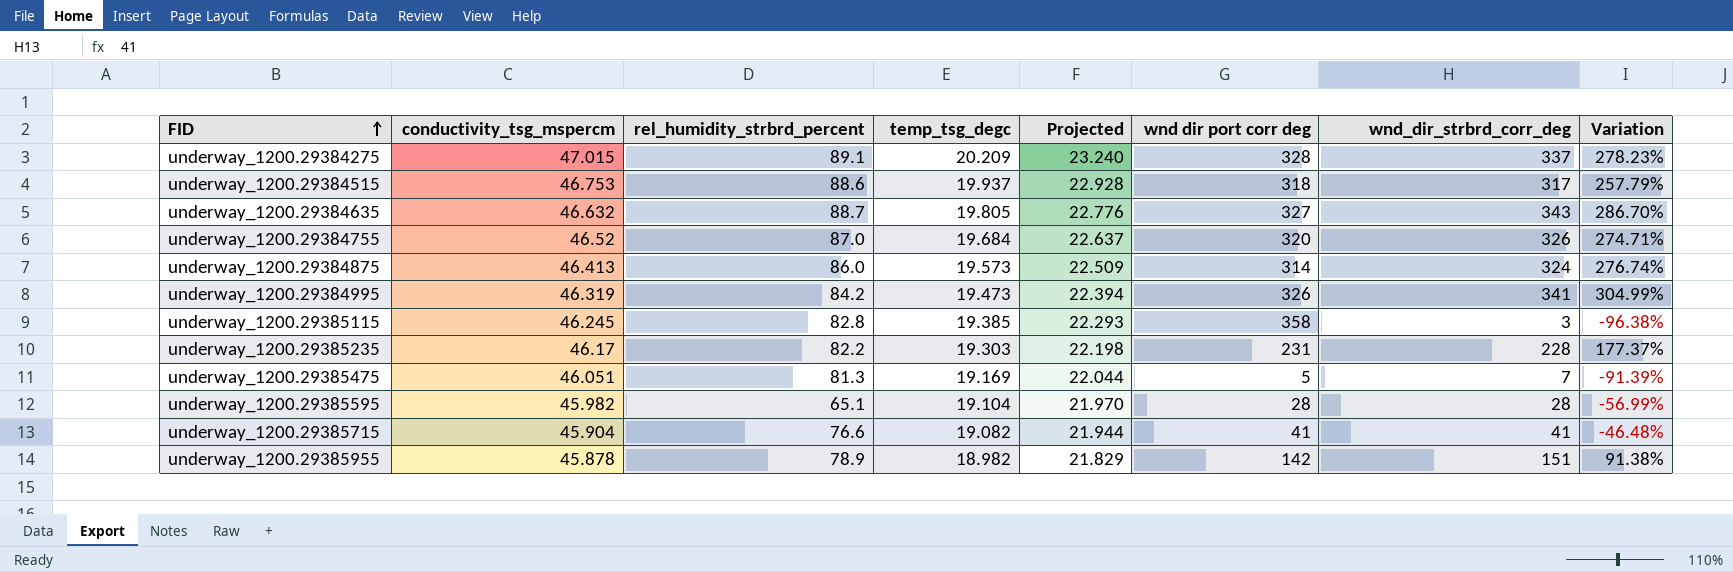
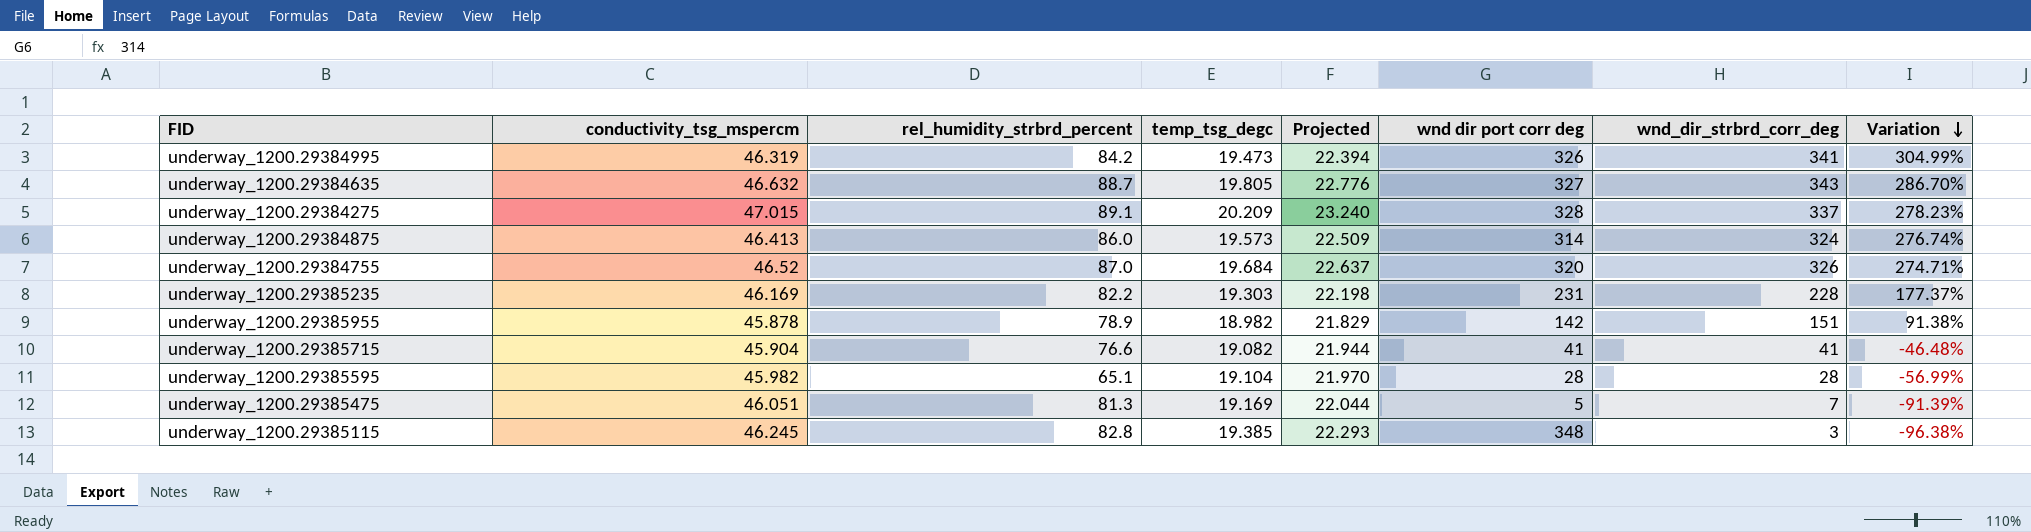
row order: FID ascending -> Variation descending
row underway_1200.29384515: 46.753 | 88.6 | 19.937 | 22.928 | 318 | 317 | 257.79% -> none
underway_1200.29385235 | conductivity_tsg_mspercm: 46.17 -> 46.169
underway_1200.29385115 | wnd dir port corr deg: 358 -> 348

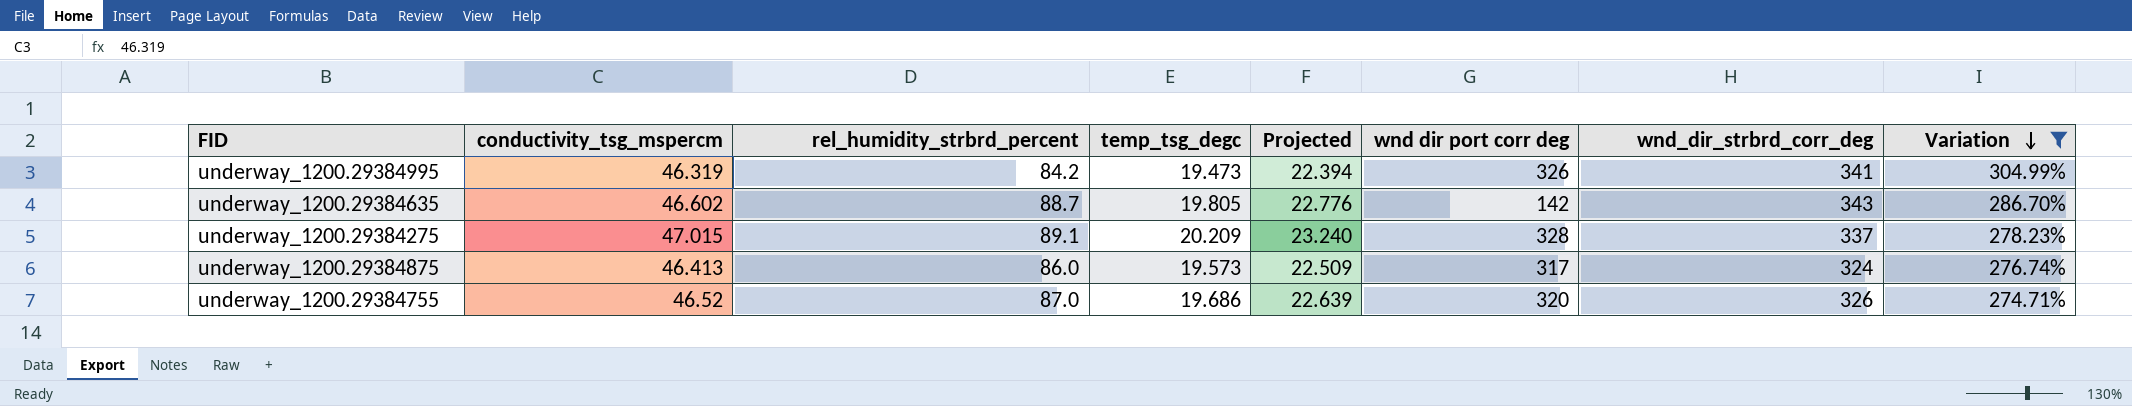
filter: none -> Variation >= 274.71%
underway_1200.29384635 | conductivity_tsg_mspercm: 46.632 -> 46.602
underway_1200.29384635 | wnd dir port corr deg: 327 -> 142
underway_1200.29384875 | wnd dir port corr deg: 314 -> 317
underway_1200.29384755 | temp_tsg_degc: 19.684 -> 19.686
underway_1200.29384755 | Projected: 22.637 -> 22.639

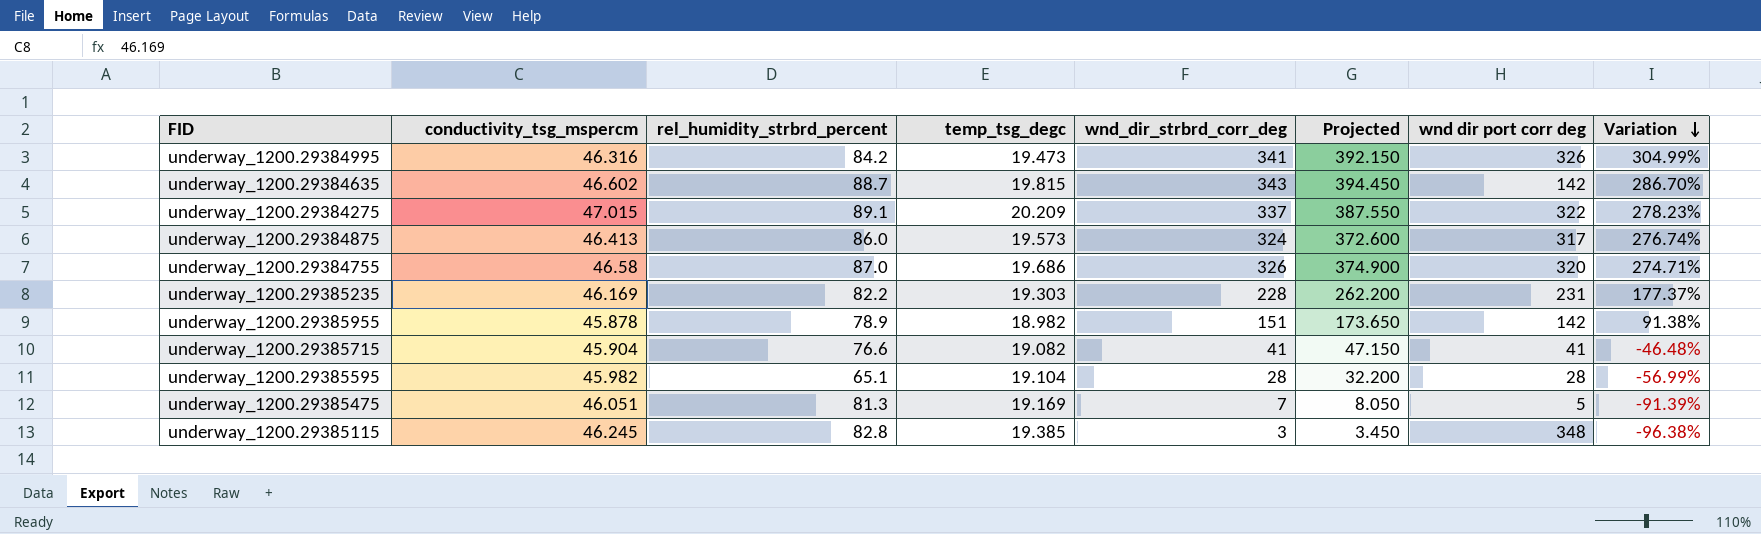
filter: Variation >= 274.71% -> none
column wnd_dir_strbrd_corr_deg | position: 7 -> 5
column Projected | formula: [temp_tsg_degc] * 1.15 -> [wnd_dir_strbrd_corr_deg] * 1.15
underway_1200.29384995 | conductivity_tsg_mspercm: 46.319 -> 46.316
underway_1200.29384635 | temp_tsg_degc: 19.805 -> 19.815
underway_1200.29384275 | wnd dir port corr deg: 328 -> 322
underway_1200.29384755 | conductivity_tsg_mspercm: 46.52 -> 46.58

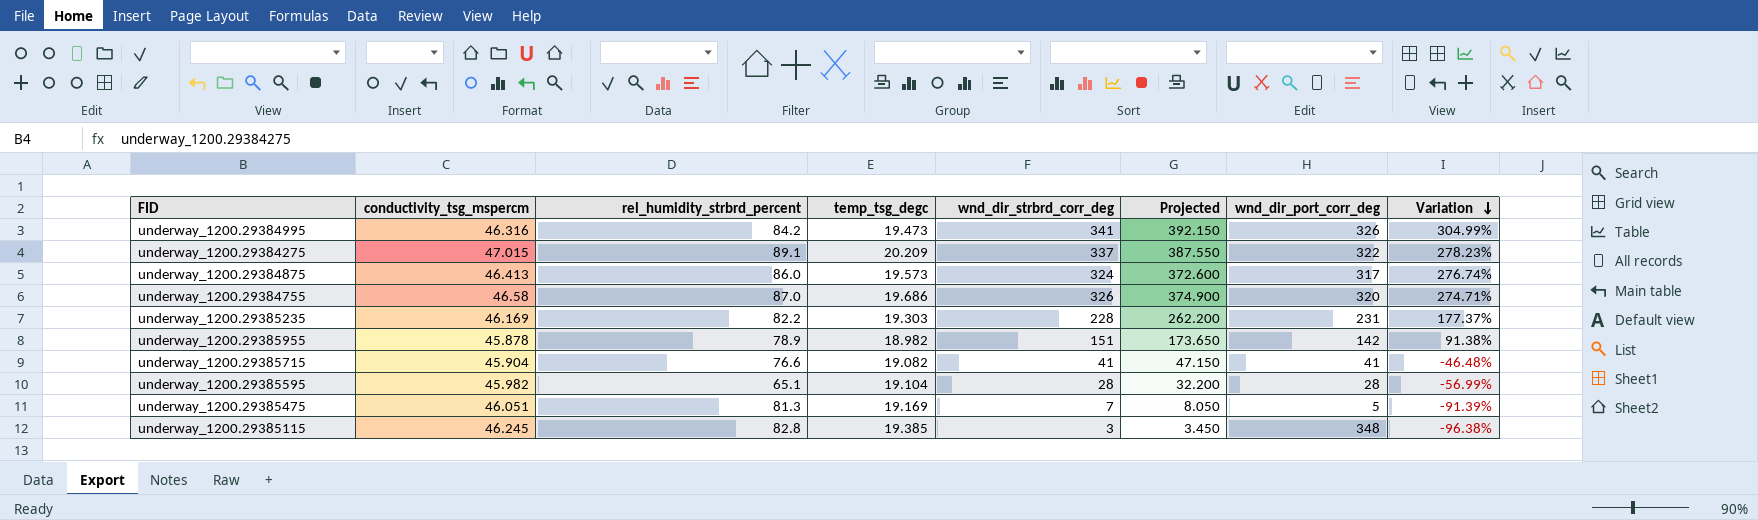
column name: wnd dir port corr deg -> wnd_dir_port_corr_deg
row underway_1200.29384635: 46.602 | 88.7 | 19.815 | 343 | 394.450 | 142 | 286.70% -> none

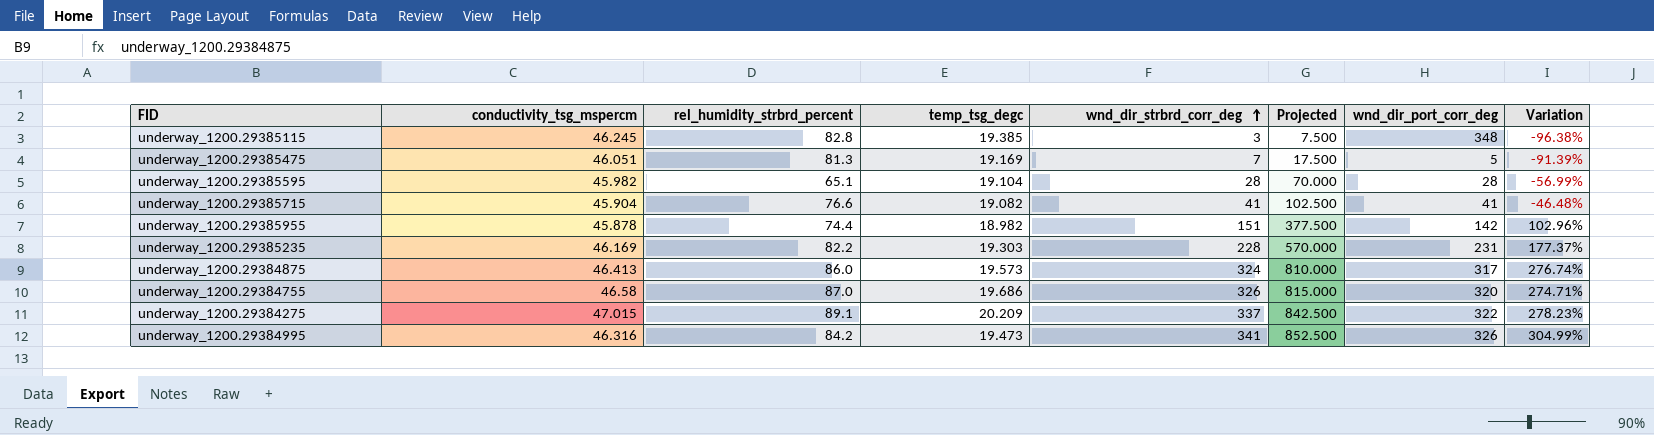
row order: Variation descending -> wnd_dir_strbrd_corr_deg ascending
column Projected | formula: [wnd_dir_strbrd_corr_deg] * 1.15 -> [wnd_dir_strbrd_corr_deg] * 2.5
underway_1200.29385955 | rel_humidity_strbrd_percent: 78.9 -> 74.4
underway_1200.29385955 | Variation: 91.38% -> 102.96%

